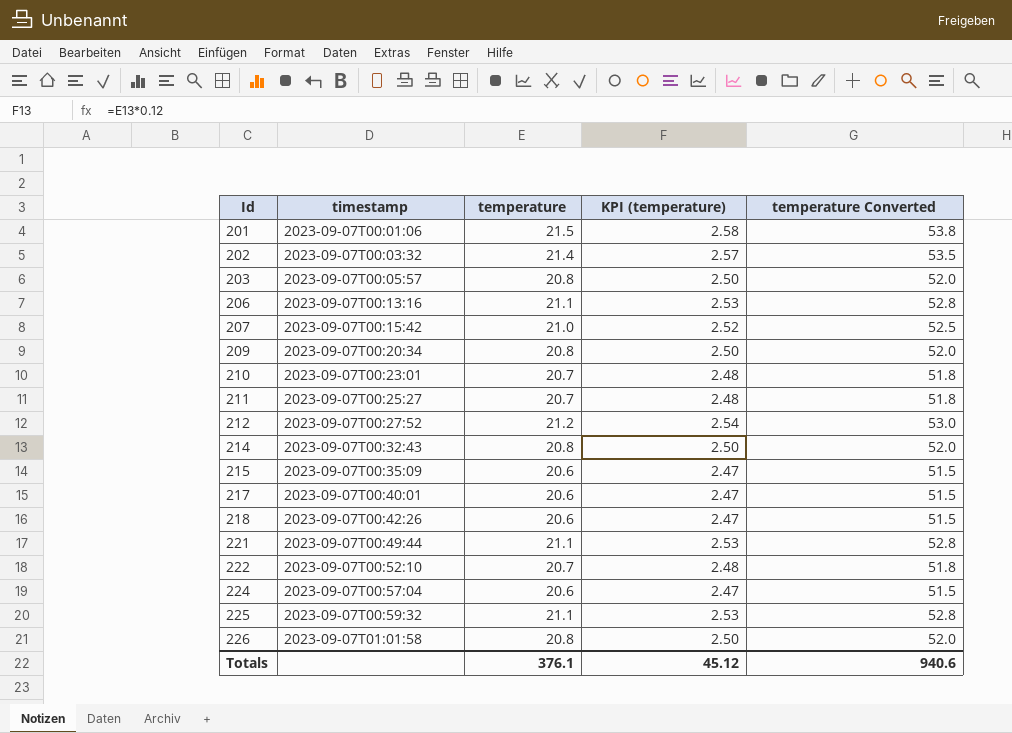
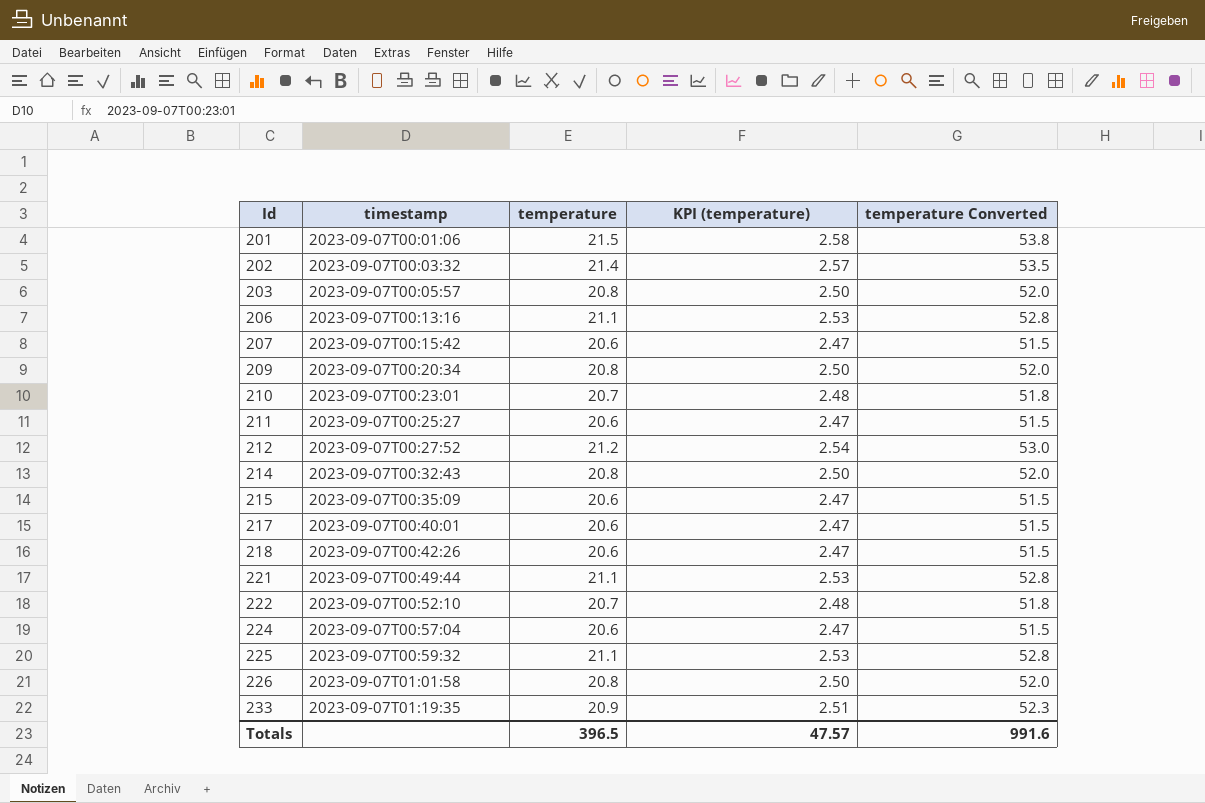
207 | temperature: 21.0 -> 20.6
207 | KPI (temperature): 2.52 -> 2.47
207 | temperature Converted: 52.5 -> 51.5
211 | temperature: 20.7 -> 20.6
211 | KPI (temperature): 2.48 -> 2.47
211 | temperature Converted: 51.8 -> 51.5
row 233: none -> 2023-09-07T01:19:35 | 20.9 | 2.51 | 52.3
Totals | temperature: 376.1 -> 396.5
Totals | KPI (temperature): 45.12 -> 47.57
Totals | temperature Converted: 940.6 -> 991.6

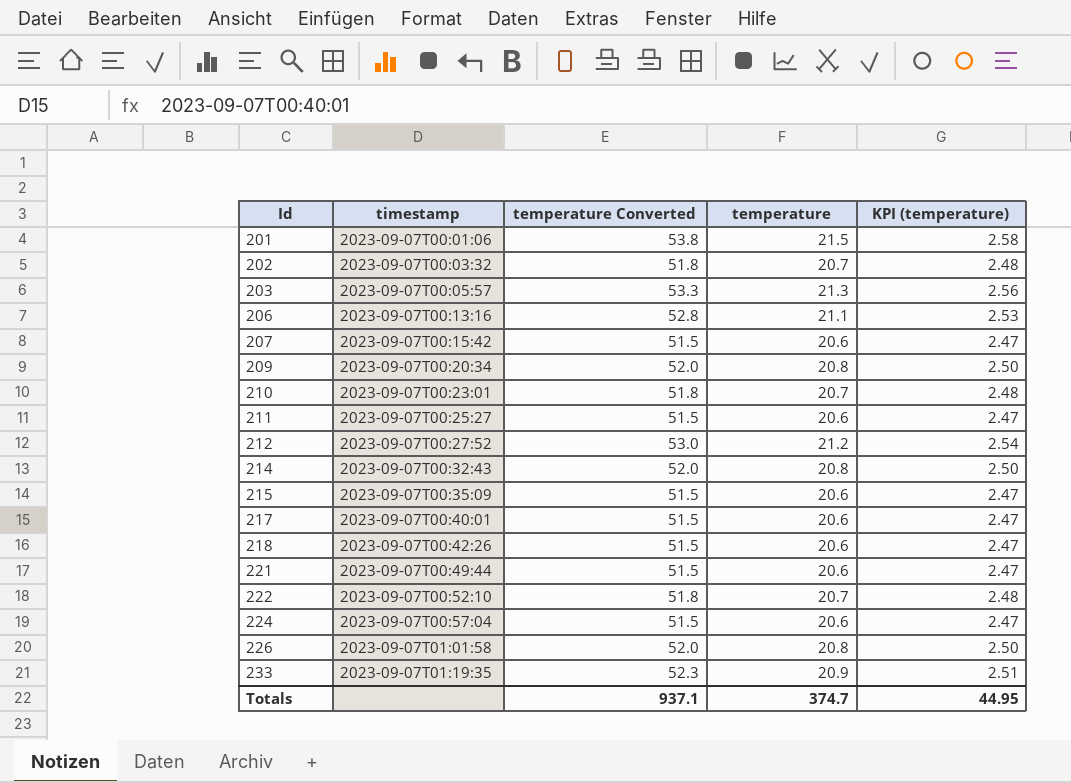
column temperature Converted | position: 5 -> 3
row 225: 2023-09-07T00:59:32 | 21.1 | 2.53 | 52.8 -> none
202 | temperature Converted: 53.5 -> 51.8
202 | temperature: 21.4 -> 20.7
202 | KPI (temperature): 2.57 -> 2.48
203 | temperature Converted: 52.0 -> 53.3
203 | temperature: 20.8 -> 21.3
203 | KPI (temperature): 2.50 -> 2.56
221 | temperature Converted: 52.8 -> 51.5
221 | temperature: 21.1 -> 20.6
221 | KPI (temperature): 2.53 -> 2.47
Totals | temperature Converted: 991.6 -> 937.1
Totals | temperature: 396.5 -> 374.7
Totals | KPI (temperature): 47.57 -> 44.95

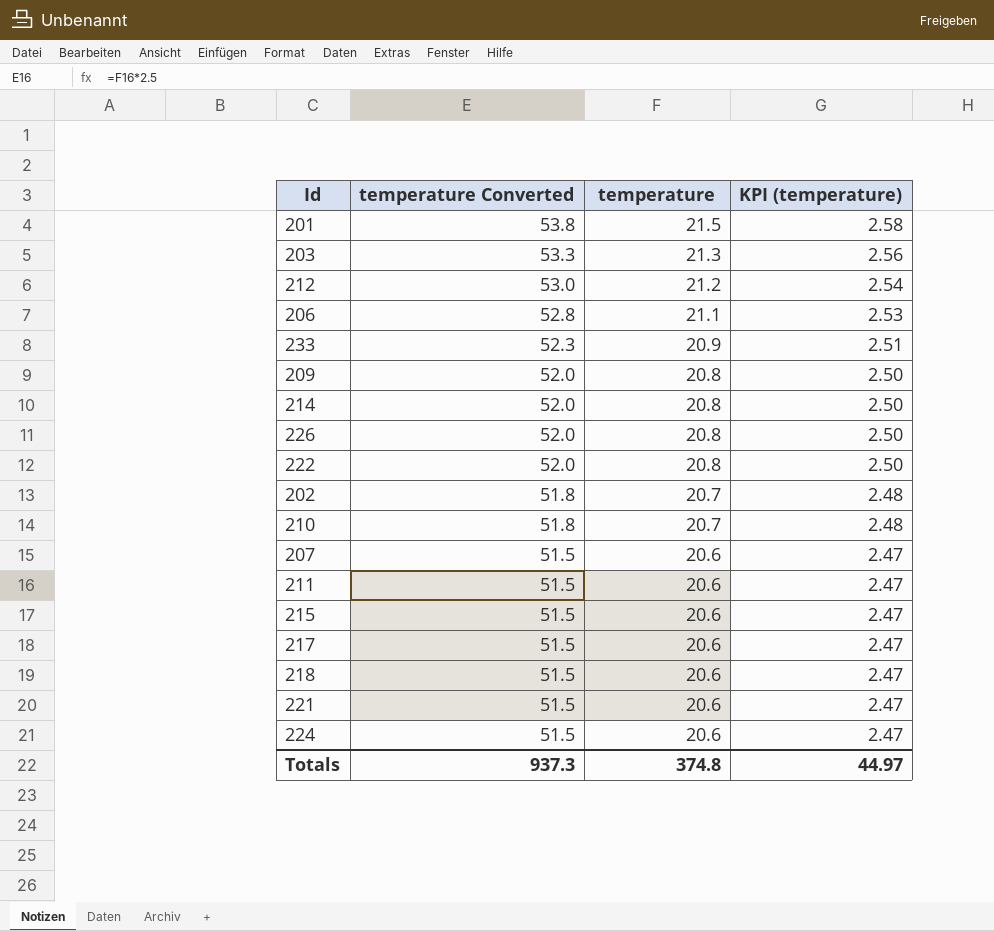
row order: Id ascending -> temperature Converted descending
column timestamp | position: 2 -> none
222 | temperature Converted: 51.8 -> 52.0
222 | temperature: 20.7 -> 20.8
222 | KPI (temperature): 2.48 -> 2.50
Totals | temperature Converted: 937.1 -> 937.3
Totals | temperature: 374.7 -> 374.8
Totals | KPI (temperature): 44.95 -> 44.97

